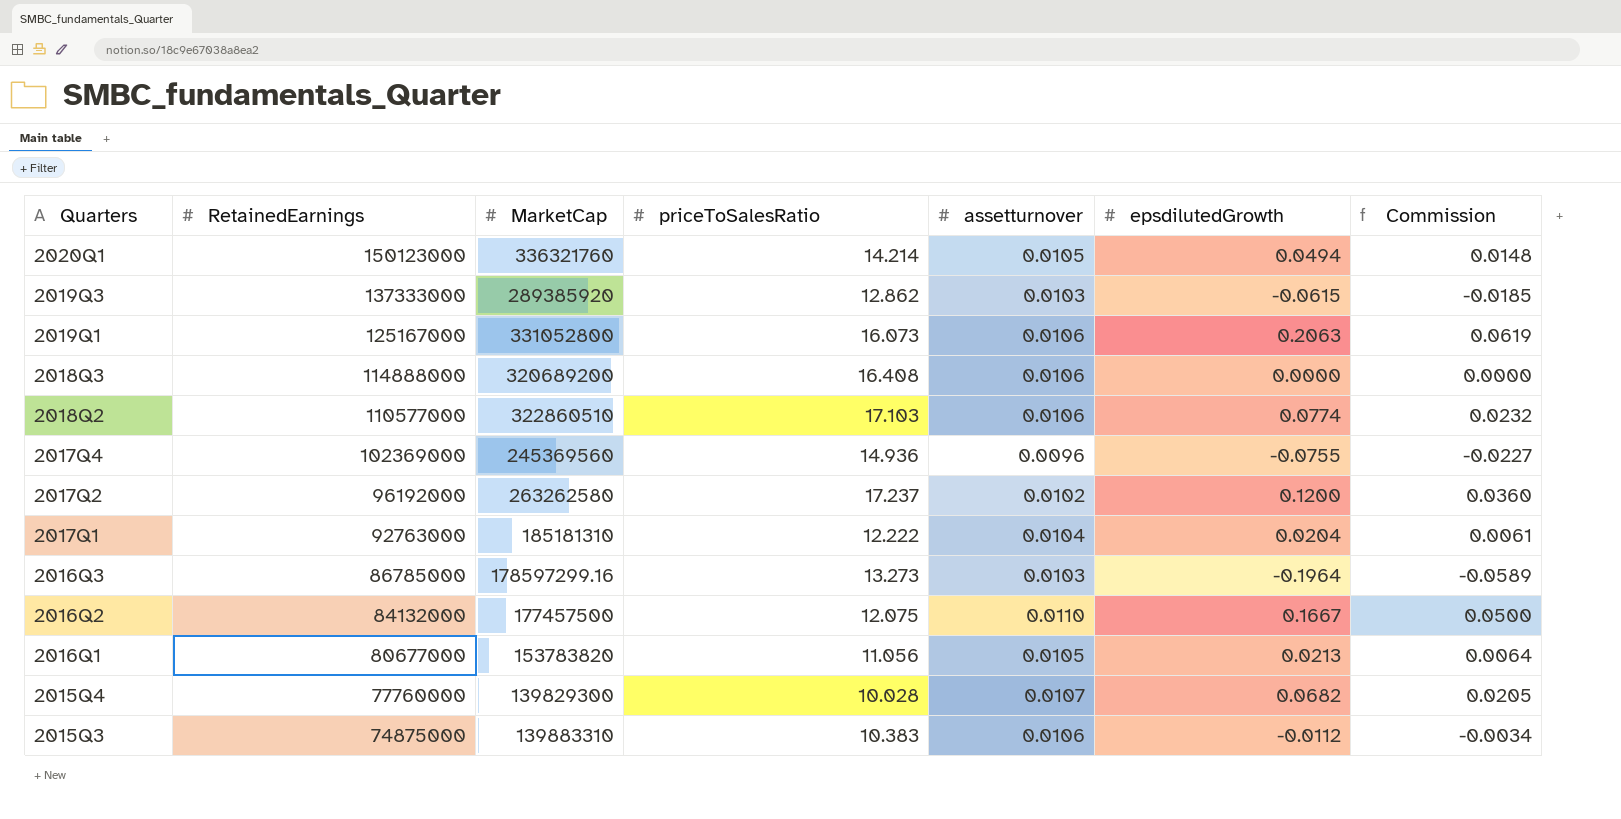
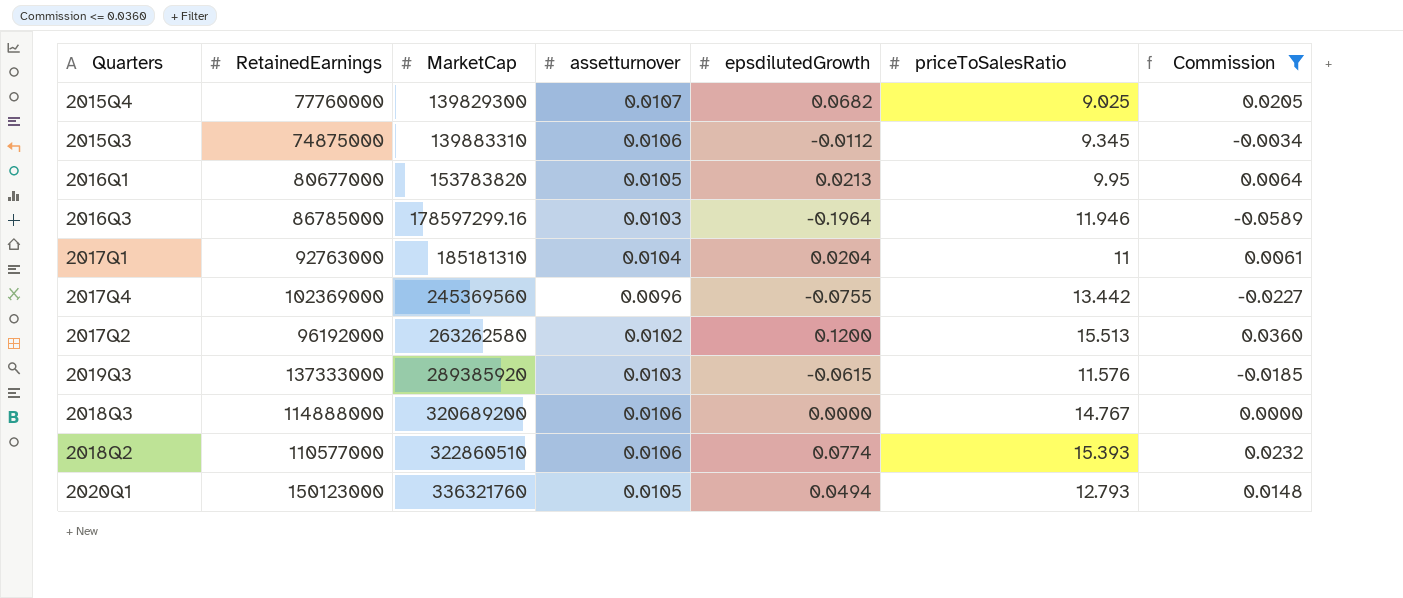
filter: none -> Commission <= 0.0360
row order: Quarters descending -> MarketCap ascending
column priceToSalesRatio | position: 4 -> 6
2015Q4 | priceToSalesRatio: 10.028 -> 9.025
2015Q3 | priceToSalesRatio: 10.383 -> 9.345
2016Q1 | priceToSalesRatio: 11.056 -> 9.95
2016Q3 | priceToSalesRatio: 13.273 -> 11.946
2017Q1 | priceToSalesRatio: 12.222 -> 11
2017Q4 | priceToSalesRatio: 14.936 -> 13.442
2017Q2 | priceToSalesRatio: 17.237 -> 15.513
2019Q3 | priceToSalesRatio: 12.862 -> 11.576
2018Q3 | priceToSalesRatio: 16.408 -> 14.767
2018Q2 | priceToSalesRatio: 17.103 -> 15.393
2020Q1 | priceToSalesRatio: 14.214 -> 12.793

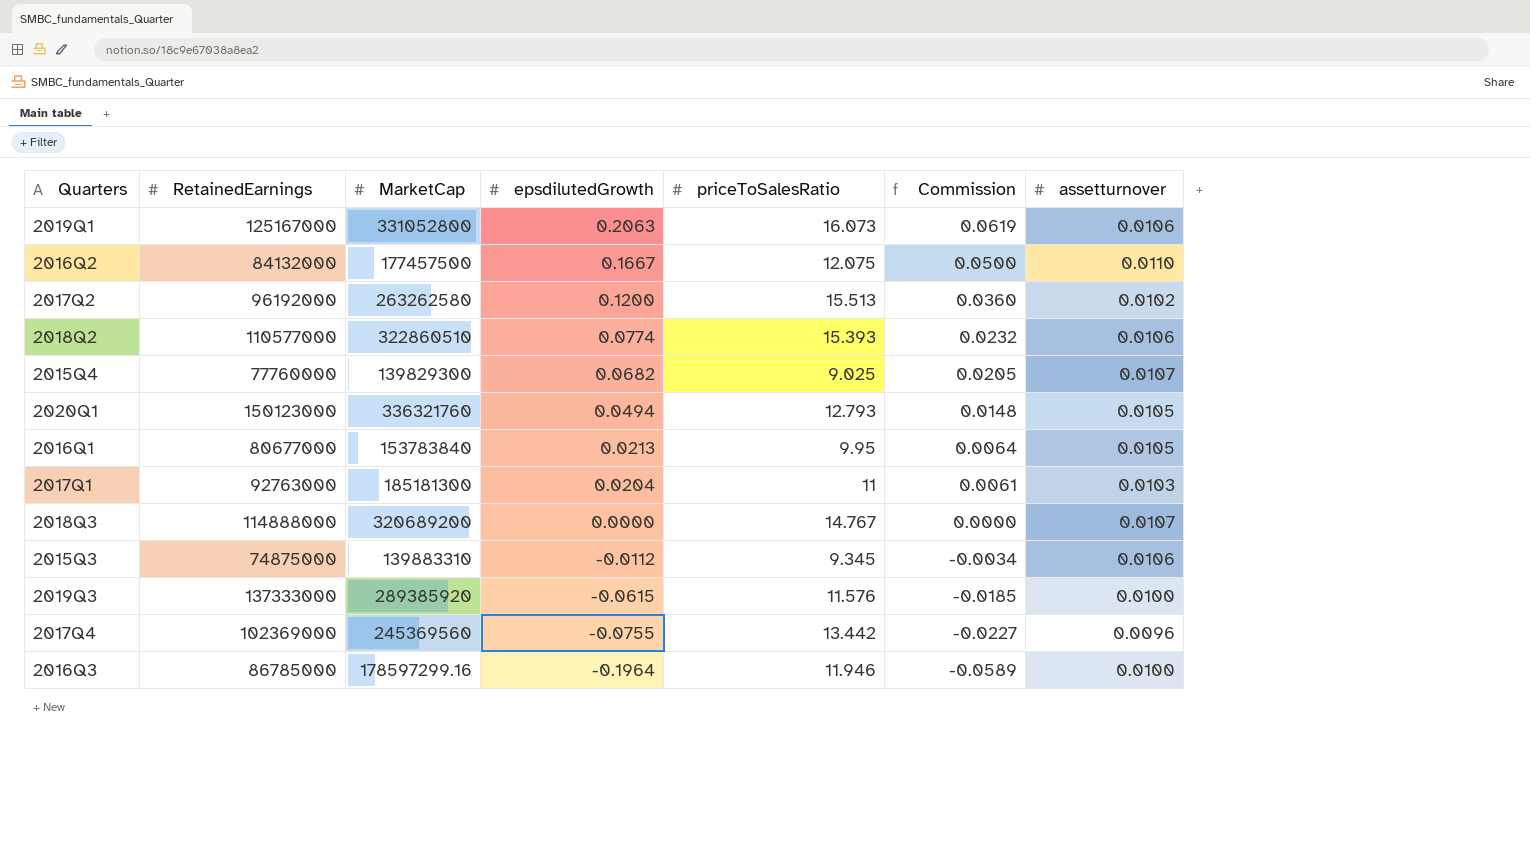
filter: Commission <= 0.0360 -> none
row order: MarketCap ascending -> epsdilutedGrowth descending
column assetturnover | position: 4 -> 7
2016Q1 | MarketCap: 153783820 -> 153783840
2017Q1 | MarketCap: 185181310 -> 185181300
2017Q1 | assetturnover: 0.0104 -> 0.0103
2018Q3 | assetturnover: 0.0106 -> 0.0107
2019Q3 | assetturnover: 0.0103 -> 0.0100
2016Q3 | assetturnover: 0.0103 -> 0.0100

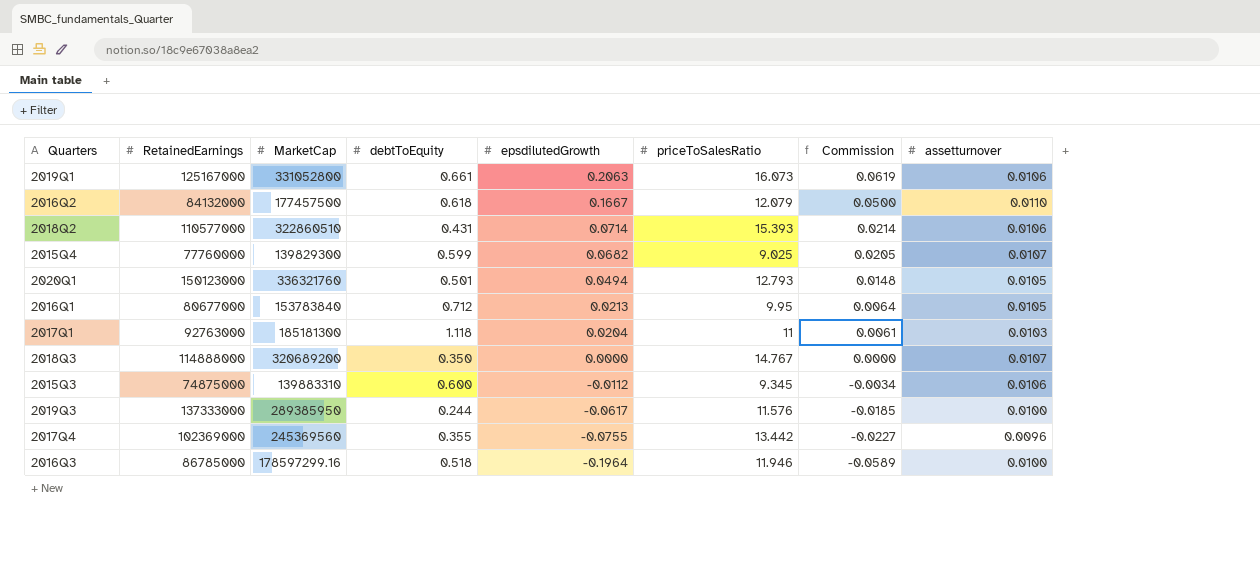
column debtToEquity | position: none -> 4
row 2017Q2: 96192000 | 263262580 | 0.1200 | 15.513 | 0.0360 | 0.0102 -> none
2016Q2 | priceToSalesRatio: 12.075 -> 12.079
2018Q2 | epsdilutedGrowth: 0.0774 -> 0.0714
2018Q2 | Commission: 0.0232 -> 0.0214
2019Q3 | MarketCap: 289385920 -> 289385950
2019Q3 | epsdilutedGrowth: -0.0615 -> -0.0617

